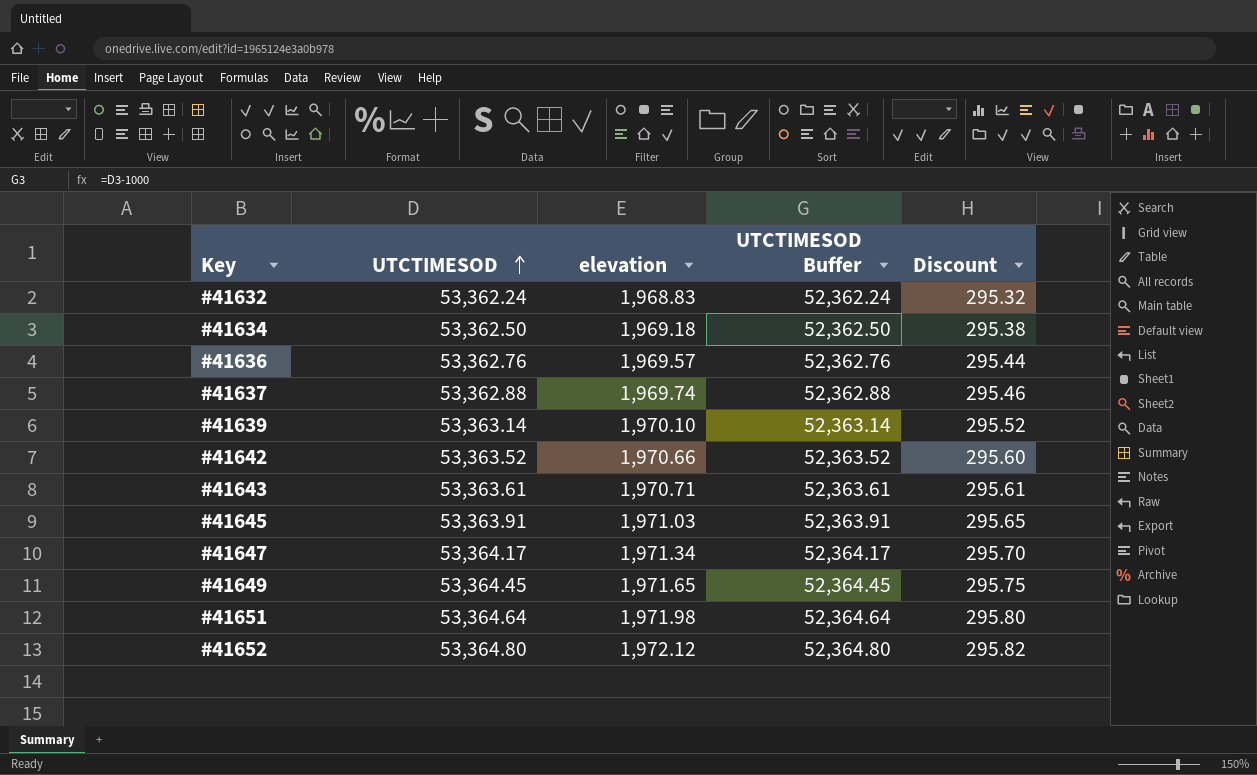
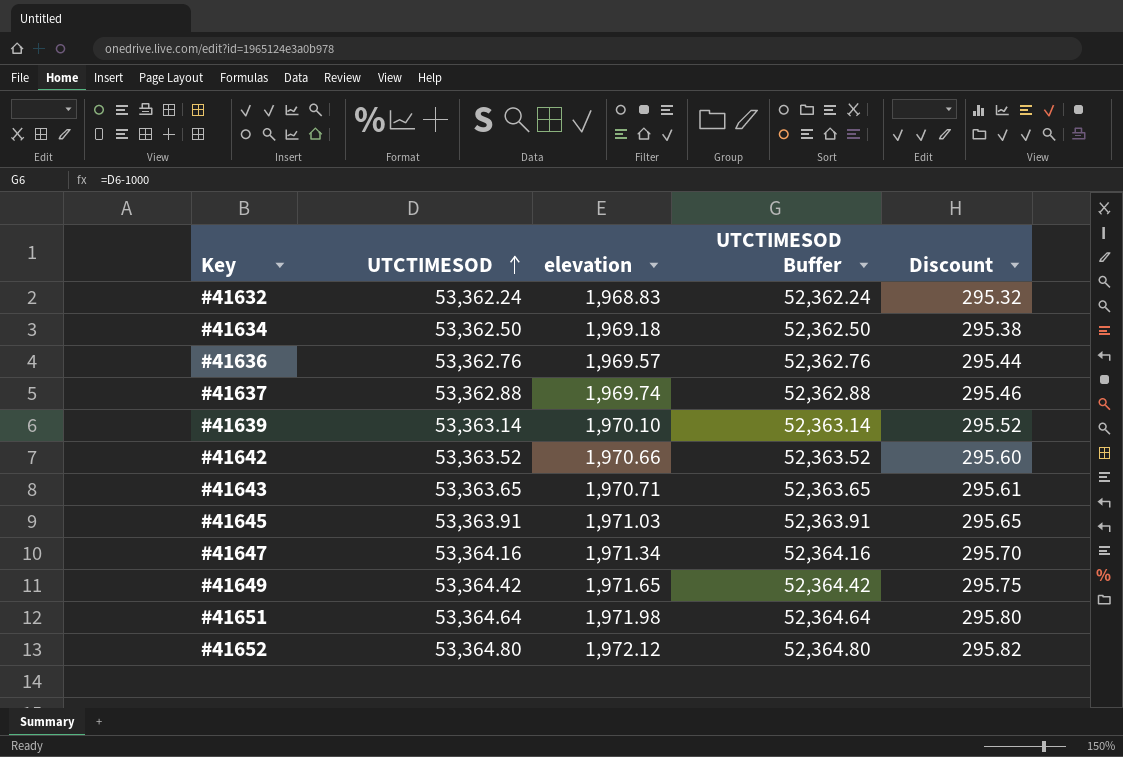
#41643 | UTCTIMESOD: 53,363.61 -> 53,363.65
#41643 | UTCTIMESOD Buffer: 52,363.61 -> 52,363.65
#41647 | UTCTIMESOD: 53,364.17 -> 53,364.16
#41647 | UTCTIMESOD Buffer: 52,364.17 -> 52,364.16
#41649 | UTCTIMESOD: 53,364.45 -> 53,364.42
#41649 | UTCTIMESOD Buffer: 52,364.45 -> 52,364.42

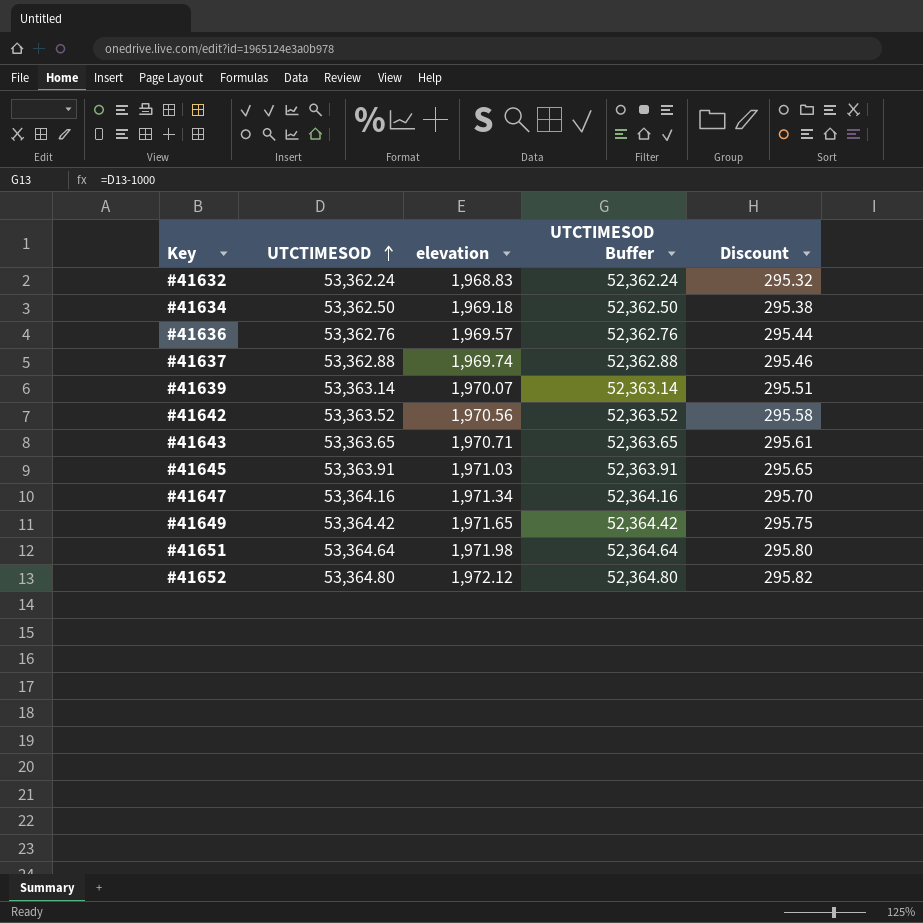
#41639 | elevation: 1,970.10 -> 1,970.07
#41639 | Discount: 295.52 -> 295.51
#41642 | elevation: 1,970.66 -> 1,970.56
#41642 | Discount: 295.60 -> 295.58

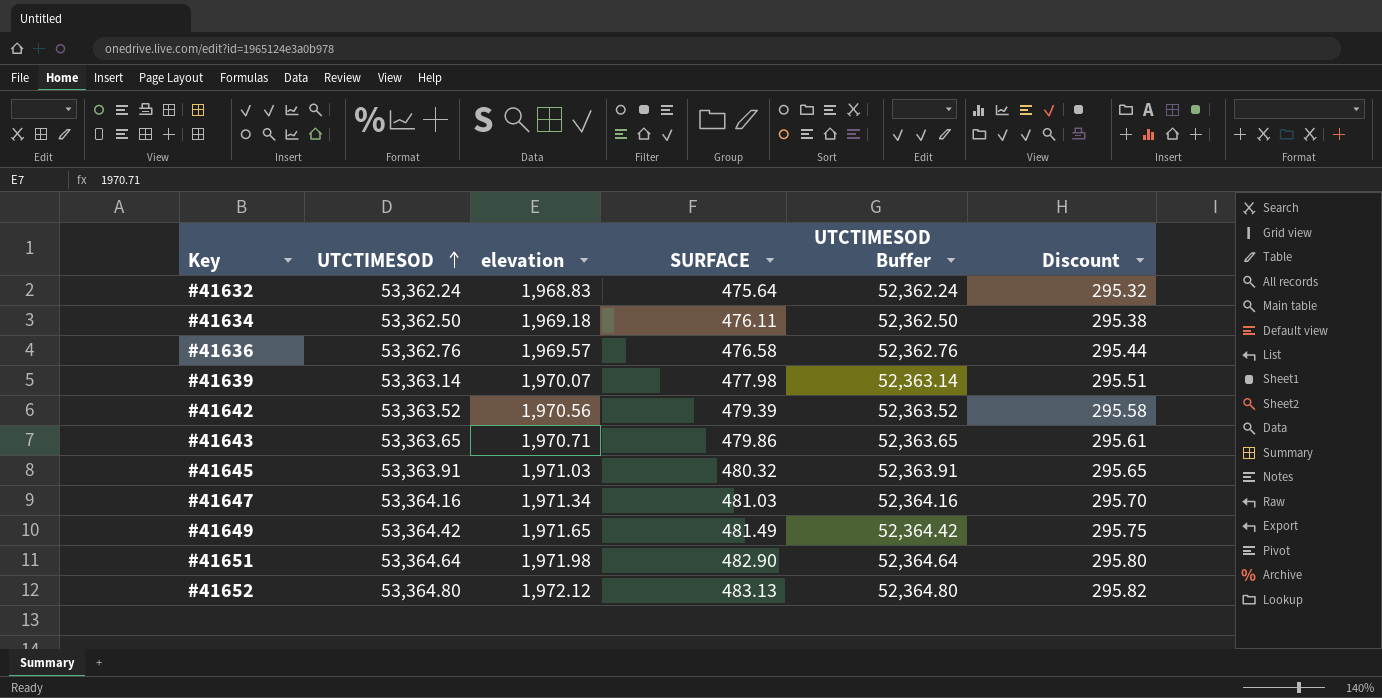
column SURFACE | position: none -> 4
row #41637: 53,362.88 | 1,969.74 | 52,362.88 | 295.46 -> none

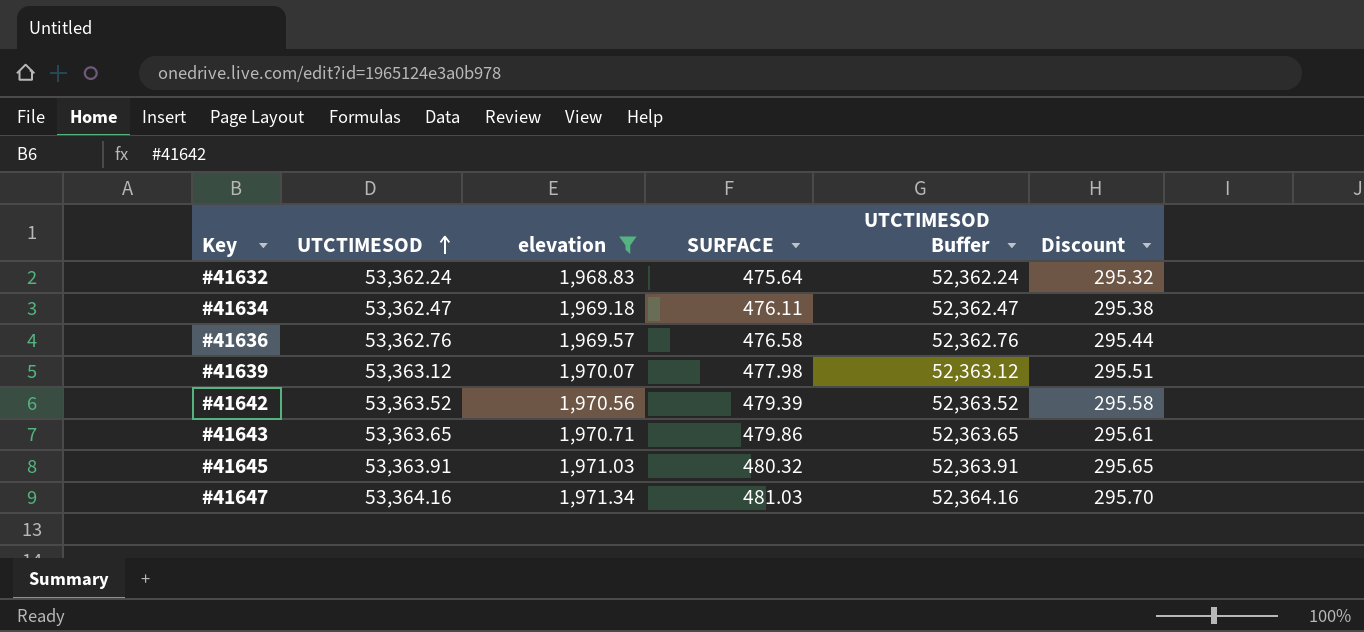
filter: none -> elevation <= 1,971.34
#41634 | UTCTIMESOD: 53,362.50 -> 53,362.47
#41634 | UTCTIMESOD Buffer: 52,362.50 -> 52,362.47
#41639 | UTCTIMESOD: 53,363.14 -> 53,363.12
#41639 | UTCTIMESOD Buffer: 52,363.14 -> 52,363.12

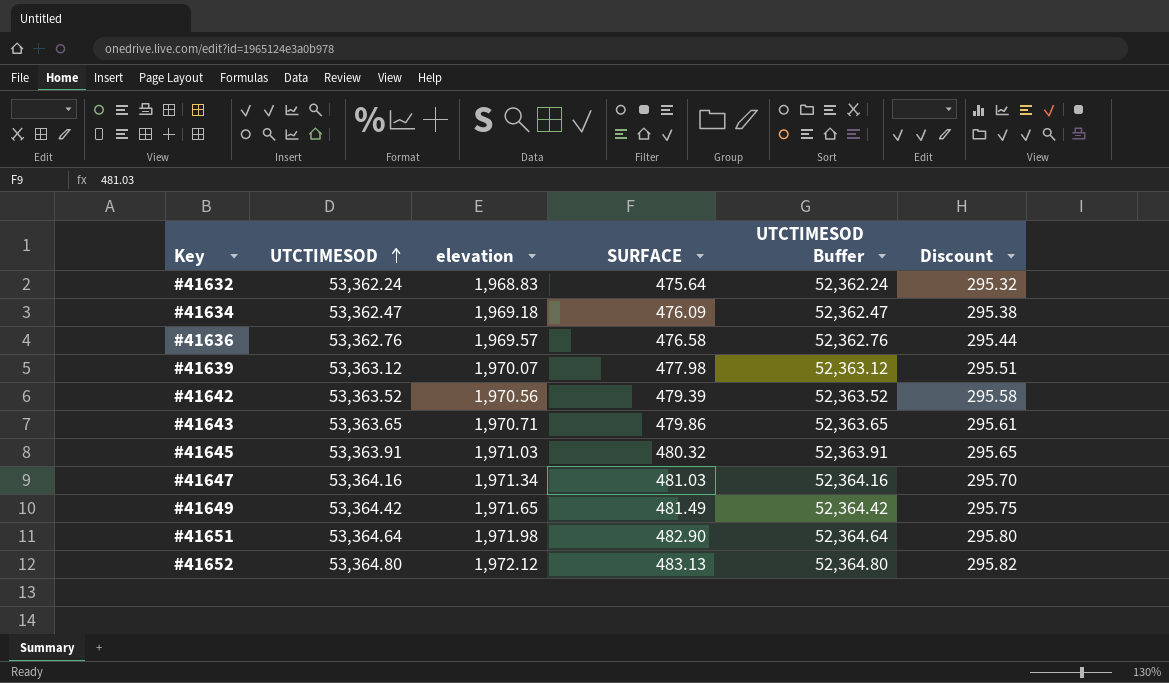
filter: elevation <= 1,971.34 -> none
#41634 | SURFACE: 476.11 -> 476.09

